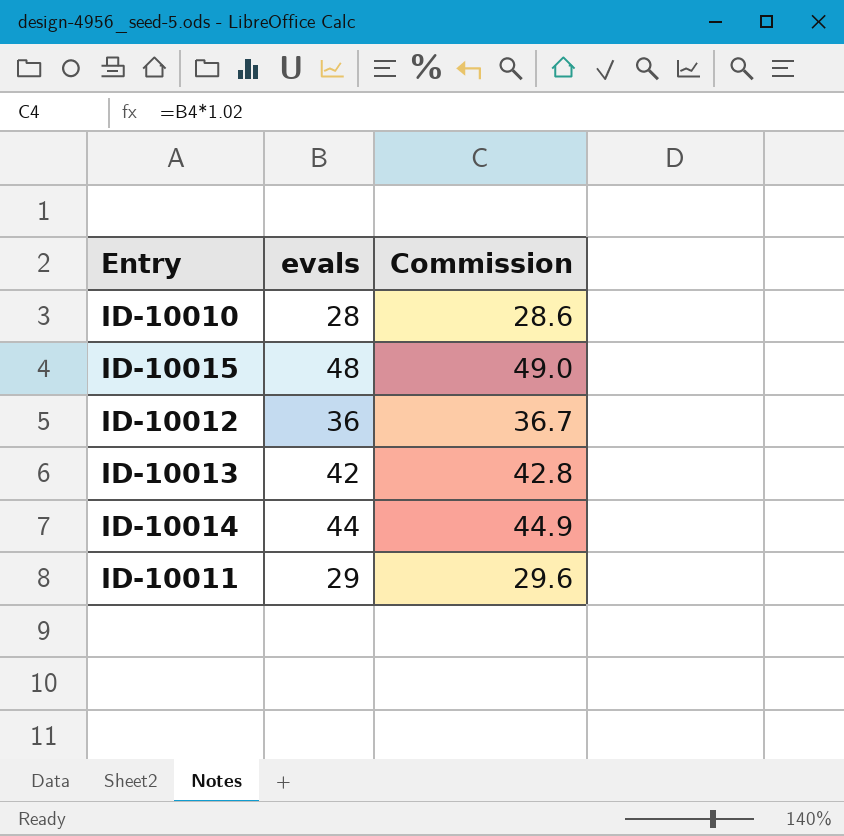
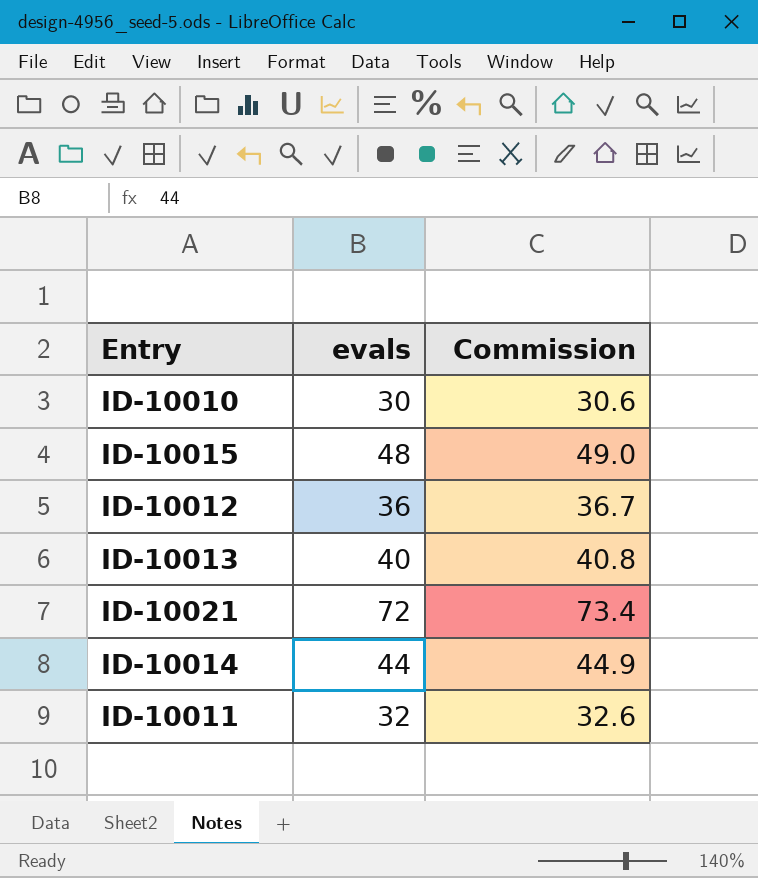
ID-10010 | evals: 28 -> 30
ID-10010 | Commission: 28.6 -> 30.6
ID-10013 | evals: 42 -> 40
ID-10013 | Commission: 42.8 -> 40.8
row ID-10021: none -> 72 | 73.4
ID-10011 | evals: 29 -> 32
ID-10011 | Commission: 29.6 -> 32.6

